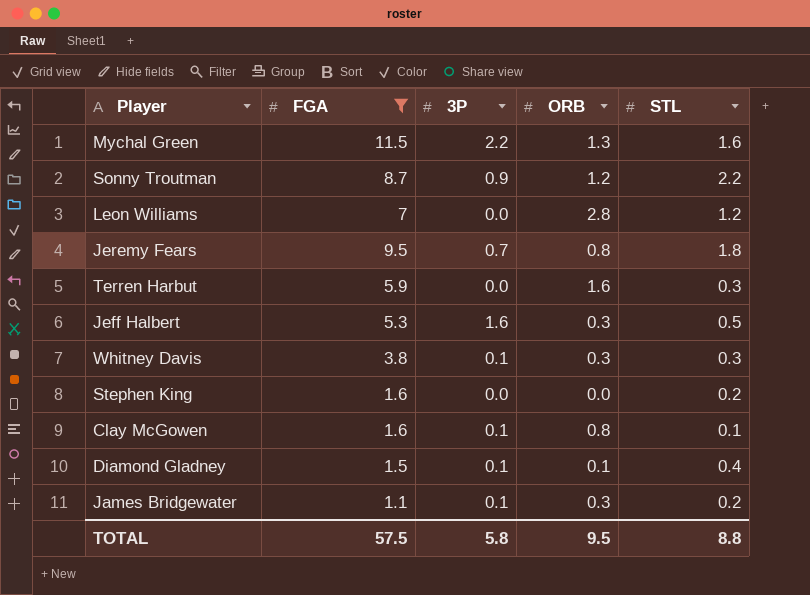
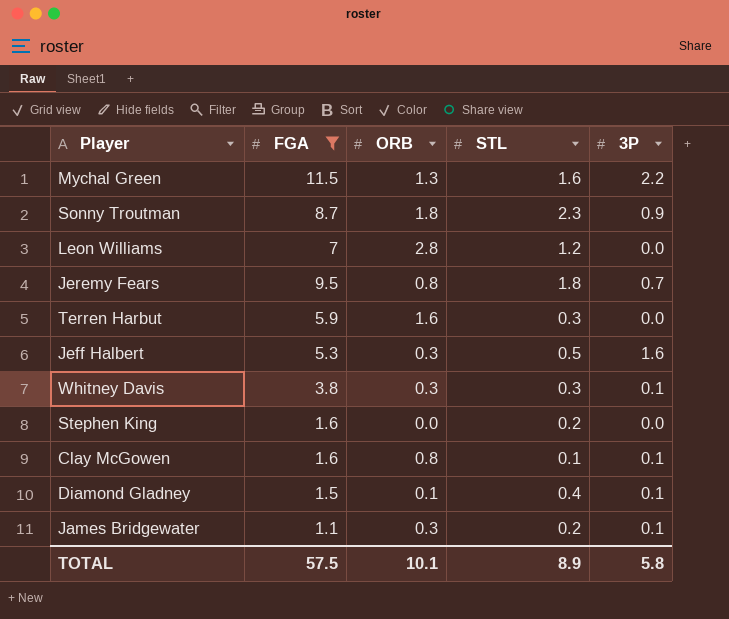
column 3P | position: 3 -> 5
Sonny Troutman | ORB: 1.2 -> 1.8
Sonny Troutman | STL: 2.2 -> 2.3
TOTAL | ORB: 9.5 -> 10.1
TOTAL | STL: 8.8 -> 8.9

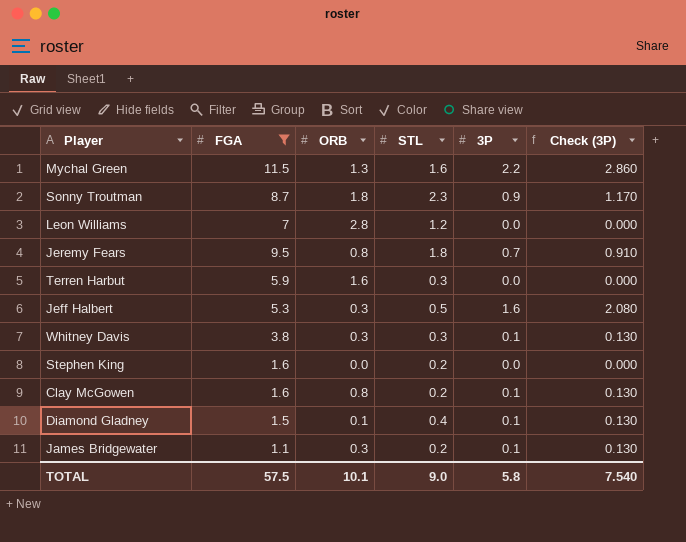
column Check (3P) | formula: none -> [3P] * 1.3
Clay McGowen | STL: 0.1 -> 0.2
TOTAL | STL: 8.9 -> 9.0

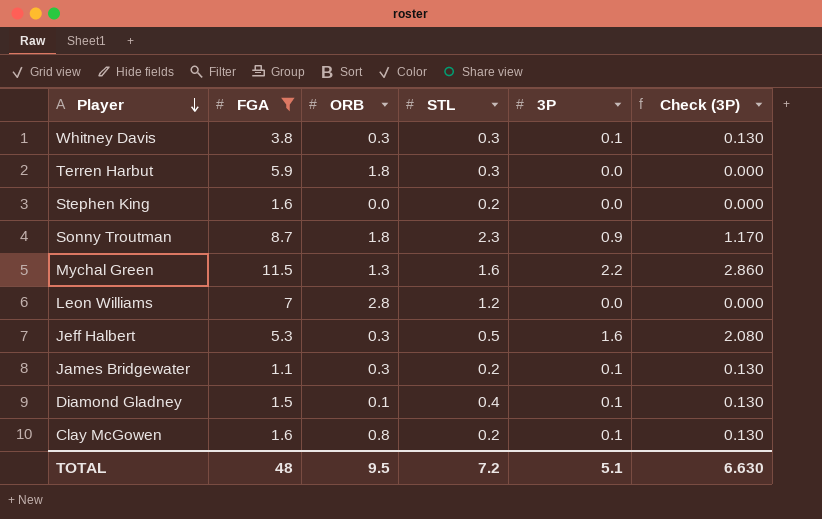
row order: none -> Player descending
row Jeremy Fears: 9.5 | 0.8 | 1.8 | 0.7 | 0.910 -> none
Terren Harbut | ORB: 1.6 -> 1.8
TOTAL | FGA: 57.5 -> 48
TOTAL | ORB: 10.1 -> 9.5
TOTAL | STL: 9.0 -> 7.2
TOTAL | 3P: 5.8 -> 5.1
TOTAL | Check (3P): 7.540 -> 6.630

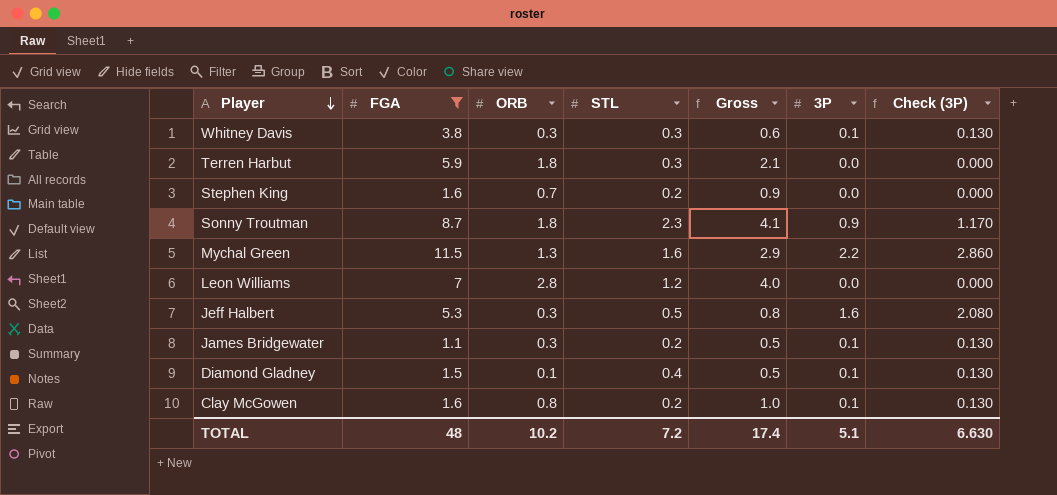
column Gross | formula: none -> [ORB] + [STL]
Stephen King | ORB: 0.0 -> 0.7
TOTAL | ORB: 9.5 -> 10.2

